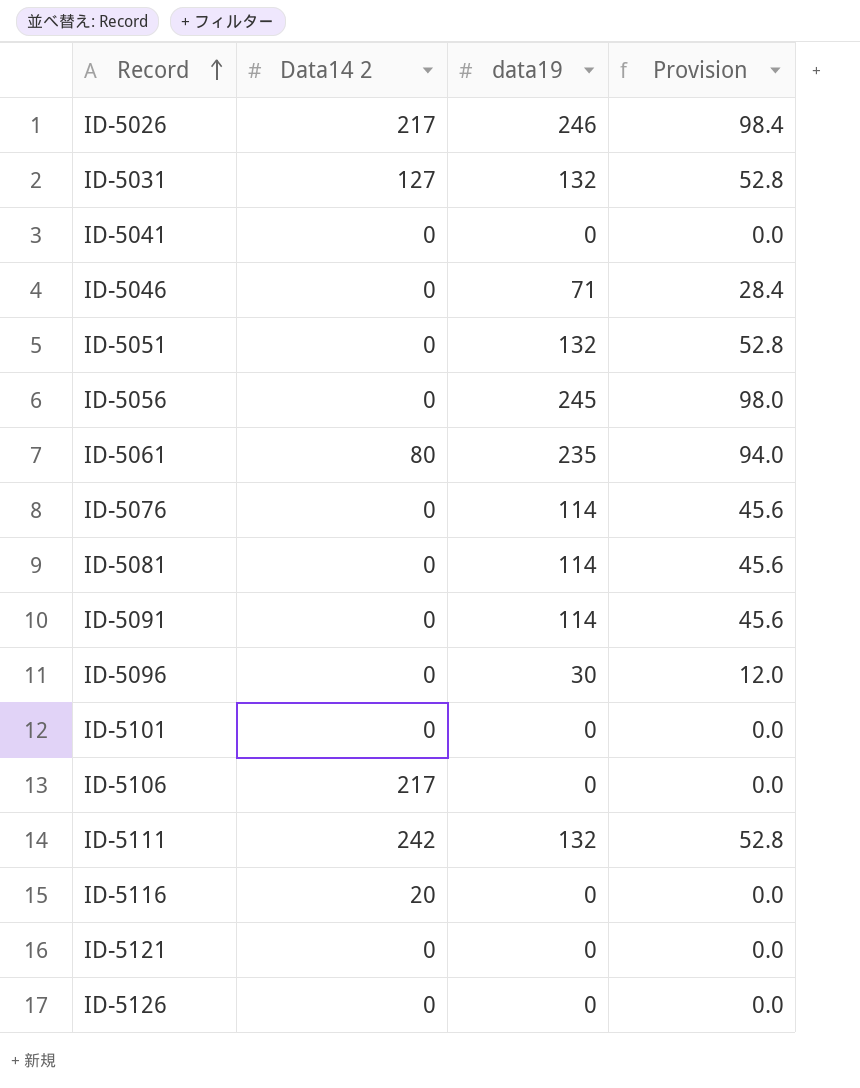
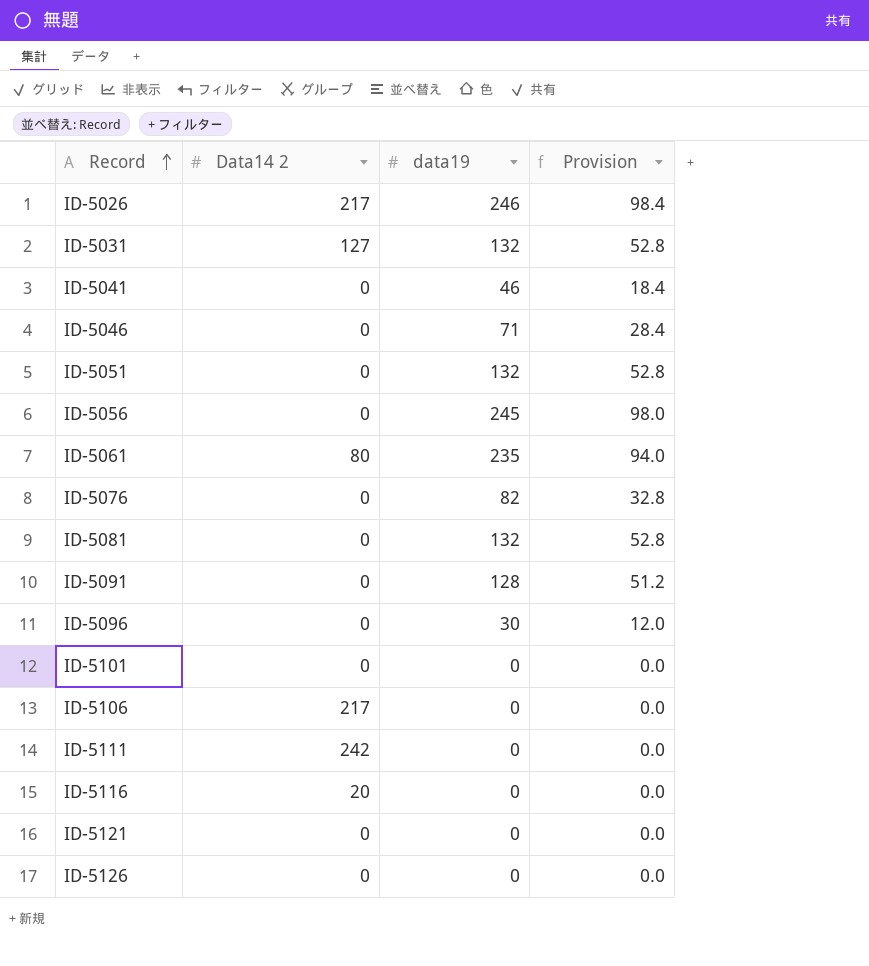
ID-5041 | data19: 0 -> 46
ID-5041 | Provision: 0.0 -> 18.4
ID-5076 | data19: 114 -> 82
ID-5076 | Provision: 45.6 -> 32.8
ID-5081 | data19: 114 -> 132
ID-5081 | Provision: 45.6 -> 52.8
ID-5091 | data19: 114 -> 128
ID-5091 | Provision: 45.6 -> 51.2
ID-5111 | data19: 132 -> 0
ID-5111 | Provision: 52.8 -> 0.0

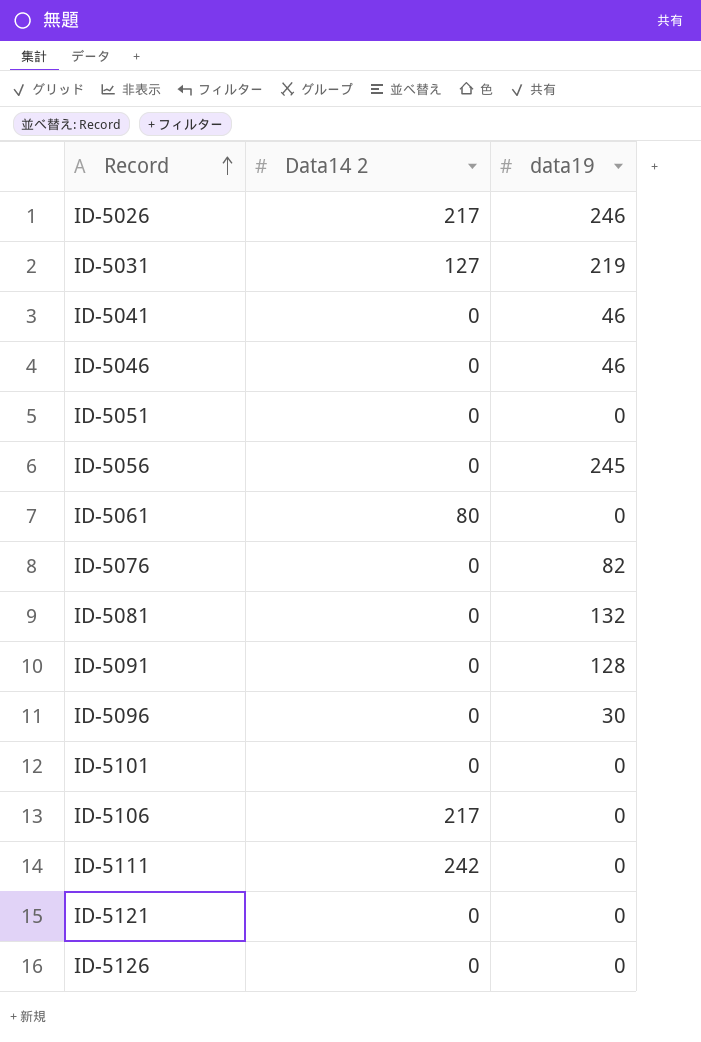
column Provision | formula: [data19] * 0.4 -> none
row ID-5116: 20 | 0 | 0.0 -> none
ID-5031 | data19: 132 -> 219
ID-5046 | data19: 71 -> 46
ID-5051 | data19: 132 -> 0
ID-5061 | data19: 235 -> 0

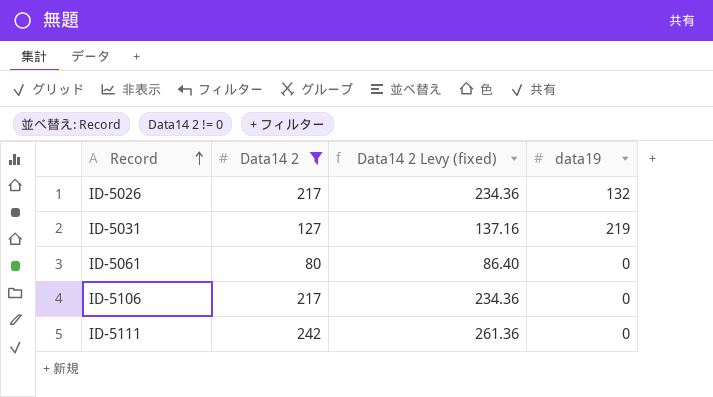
filter: none -> Data14 2 != 0
column Data14 2 Levy (fixed) | formula: none -> [Data14 2] * 1.08
ID-5026 | data19: 246 -> 132

